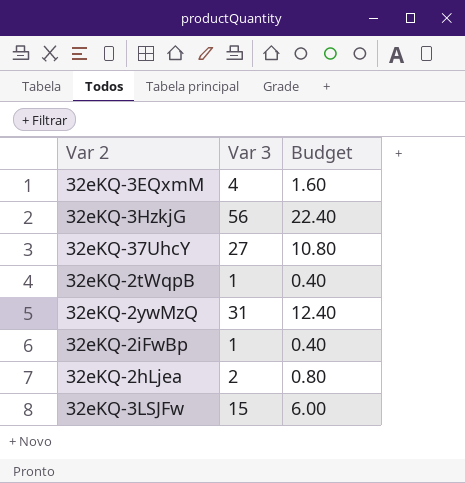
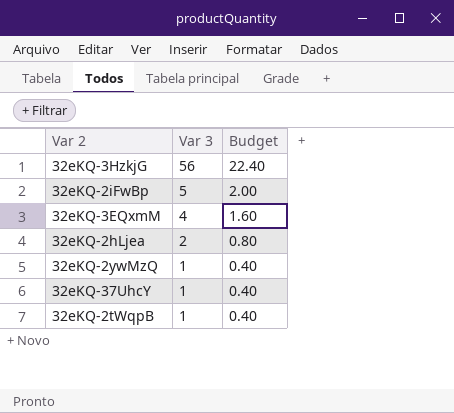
row order: none -> Var 3 descending
row 32eKQ-3LSJFw: 15 | 6.00 -> none
32eKQ-2iFwBp | Var 3: 1 -> 5
32eKQ-2iFwBp | Budget: 0.40 -> 2.00
32eKQ-2ywMzQ | Var 3: 31 -> 1
32eKQ-2ywMzQ | Budget: 12.40 -> 0.40
32eKQ-37UhcY | Var 3: 27 -> 1
32eKQ-37UhcY | Budget: 10.80 -> 0.40

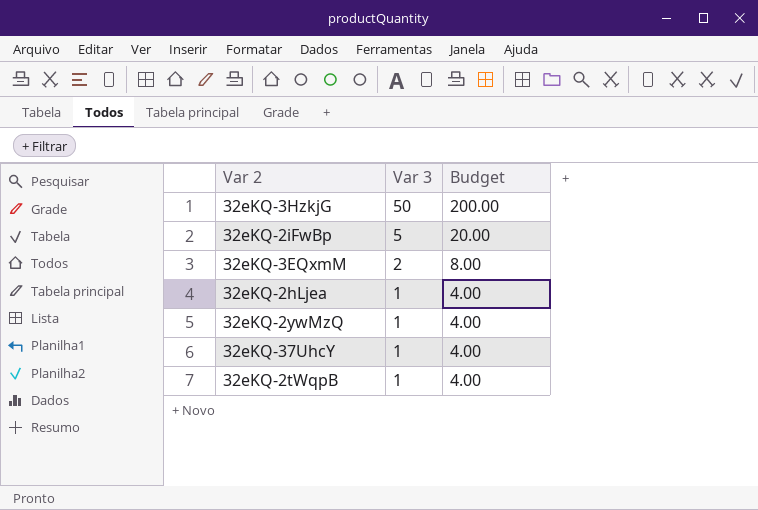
column Budget | formula: [Var 3] * 0.4 -> [Var 3] * 4
32eKQ-3HzkjG | Var 3: 56 -> 50
32eKQ-3EQxmM | Var 3: 4 -> 2
32eKQ-2hLjea | Var 3: 2 -> 1

